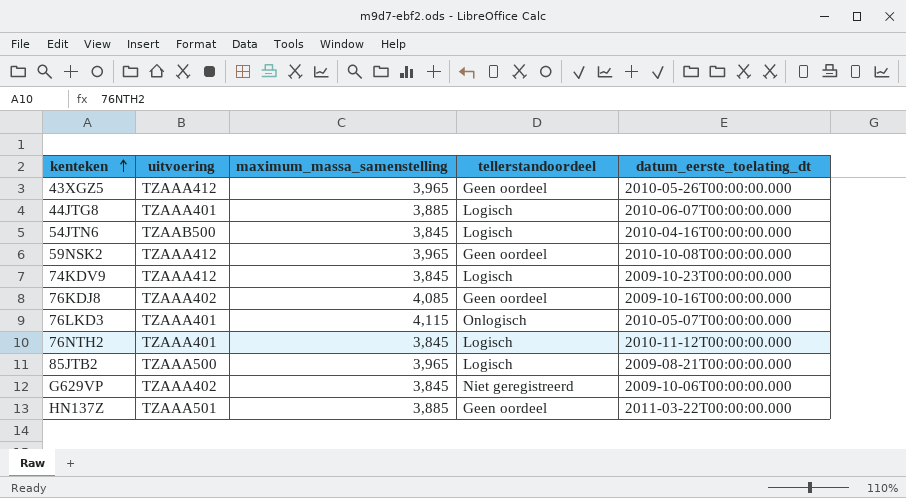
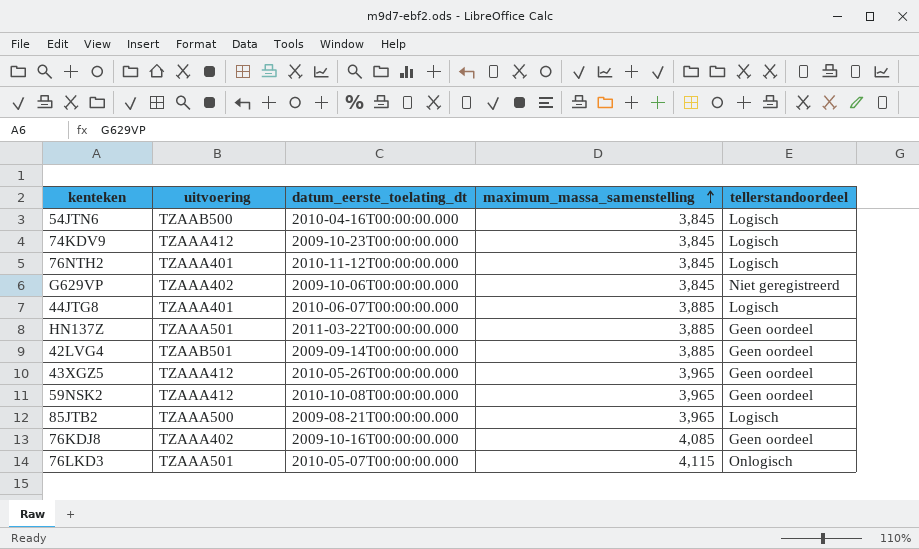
row order: kenteken ascending -> maximum_massa_samenstelling ascending
column datum_eerste_toelating_dt | position: 5 -> 3
row 42LVG4: none -> TZAAB501 | 2009-09-14T00:00:00.000 | 3,885 | Geen oordeel
76LKD3 | uitvoering: TZAAA401 -> TZAAA501

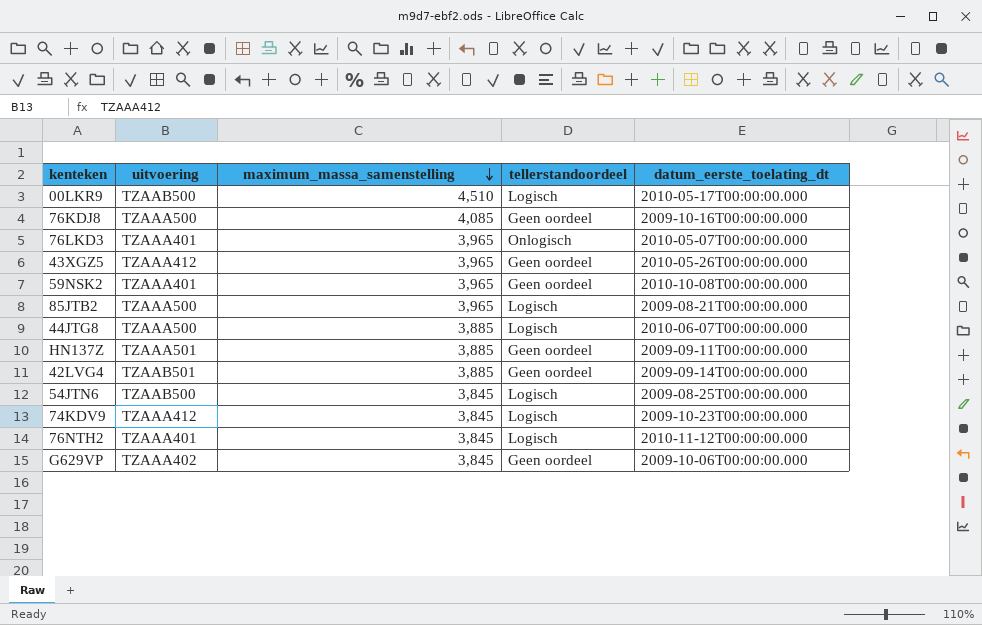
row order: maximum_massa_samenstelling ascending -> maximum_massa_samenstelling descending
column datum_eerste_toelating_dt | position: 3 -> 5
row 00LKR9: none -> TZAAB500 | 4,510 | Logisch | 2010-05-17T00:00:00.000
76KDJ8 | uitvoering: TZAAA402 -> TZAAA500
76LKD3 | uitvoering: TZAAA501 -> TZAAA401
76LKD3 | maximum_massa_samenstelling: 4,115 -> 3,965
59NSK2 | uitvoering: TZAAA412 -> TZAAA401
44JTG8 | uitvoering: TZAAA401 -> TZAAA500
HN137Z | datum_eerste_toelating_dt: 2011-03-22T00:00:00.000 -> 2009-09-11T00:00:00.000
54JTN6 | datum_eerste_toelating_dt: 2010-04-16T00:00:00.000 -> 2009-08-25T00:00:00.000
G629VP | tellerstandoordeel: Niet geregistreerd -> Geen oordeel

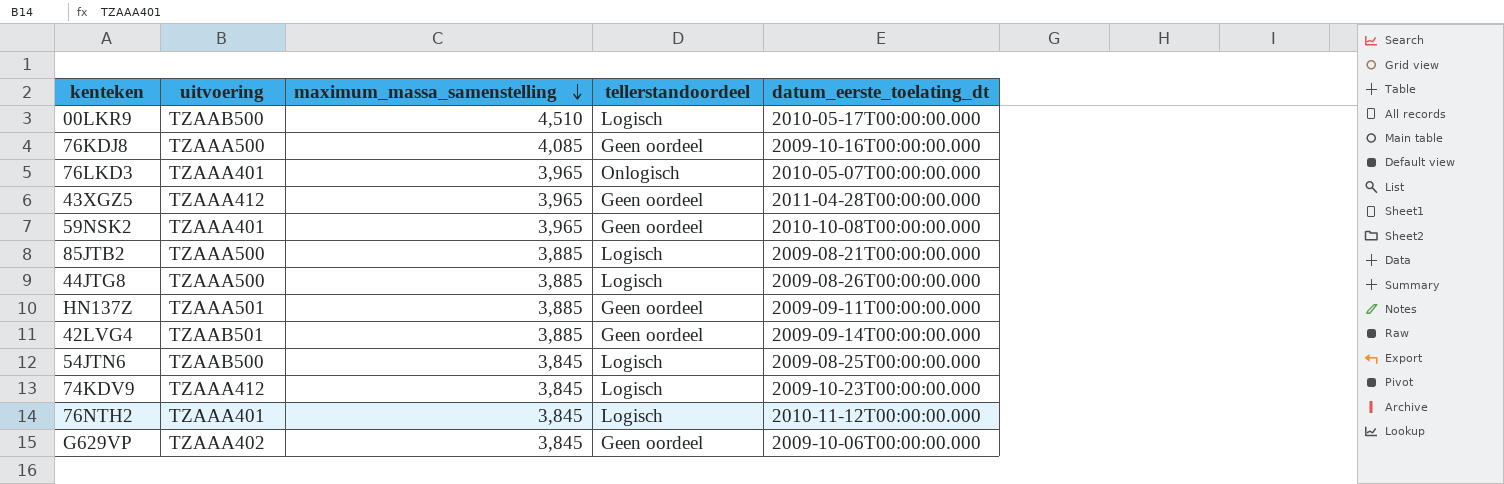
43XGZ5 | datum_eerste_toelating_dt: 2010-05-26T00:00:00.000 -> 2011-04-28T00:00:00.000
85JTB2 | maximum_massa_samenstelling: 3,965 -> 3,885
44JTG8 | datum_eerste_toelating_dt: 2010-06-07T00:00:00.000 -> 2009-08-26T00:00:00.000

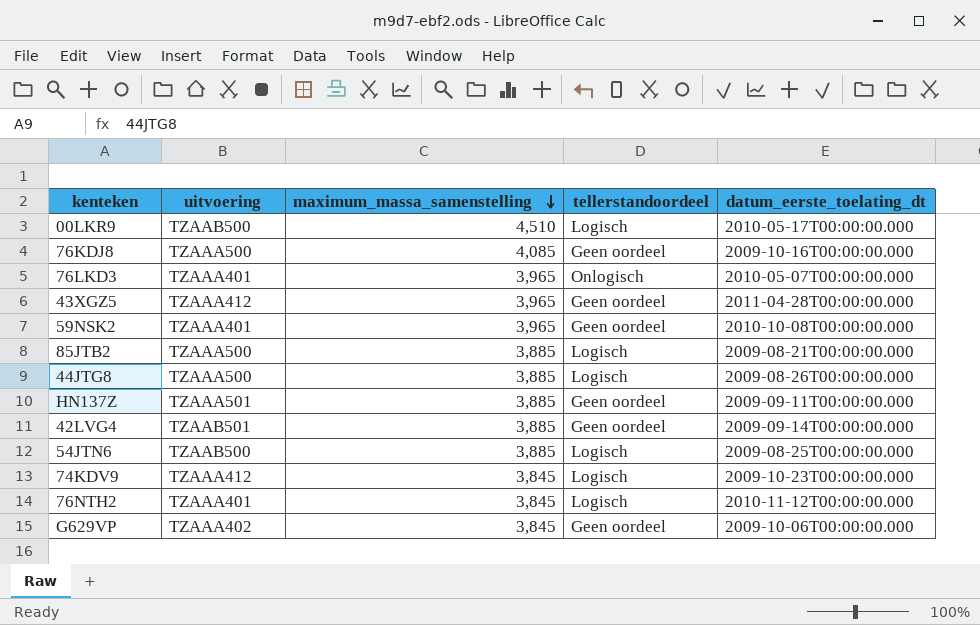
54JTN6 | maximum_massa_samenstelling: 3,845 -> 3,885

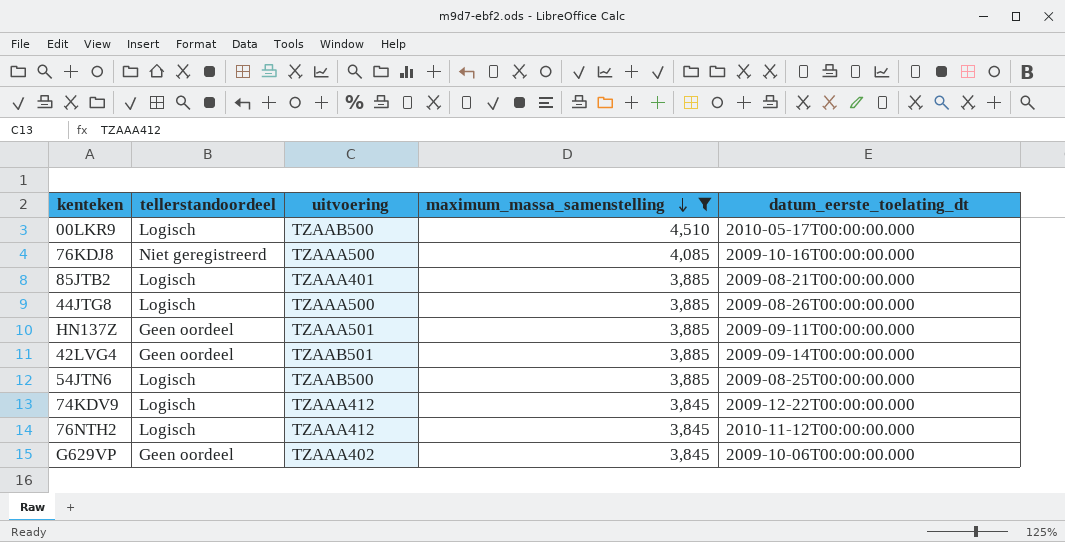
filter: none -> maximum_massa_samenstelling != 3,965
column tellerstandoordeel | position: 4 -> 2
76KDJ8 | tellerstandoordeel: Geen oordeel -> Niet geregistreerd
85JTB2 | uitvoering: TZAAA500 -> TZAAA401
74KDV9 | datum_eerste_toelating_dt: 2009-10-23T00:00:00.000 -> 2009-12-22T00:00:00.000
76NTH2 | uitvoering: TZAAA401 -> TZAAA412

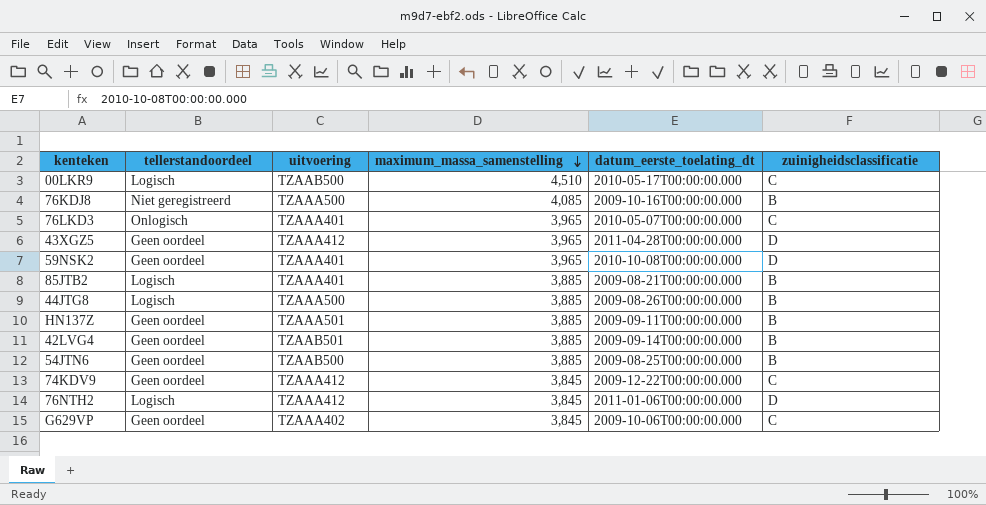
filter: maximum_massa_samenstelling != 3,965 -> none
column zuinigheidsclassificatie | position: none -> 6
54JTN6 | tellerstandoordeel: Logisch -> Geen oordeel
74KDV9 | tellerstandoordeel: Logisch -> Geen oordeel
76NTH2 | datum_eerste_toelating_dt: 2010-11-12T00:00:00.000 -> 2011-01-06T00:00:00.000

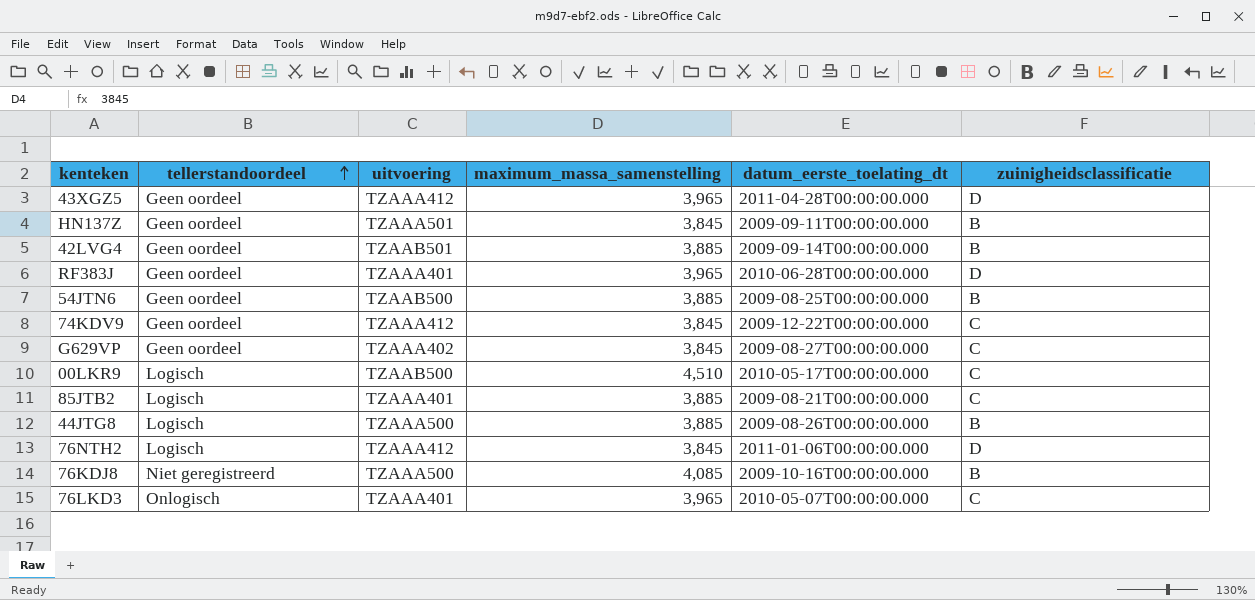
row order: maximum_massa_samenstelling descending -> tellerstandoordeel ascending
row 59NSK2: Geen oordeel | TZAAA401 | 3,965 | 2010-10-08T00:00:00.000 | D -> none
HN137Z | maximum_massa_samenstelling: 3,885 -> 3,845
row RF383J: none -> Geen oordeel | TZAAA401 | 3,965 | 2010-06-28T00:00:00.000 | D
G629VP | datum_eerste_toelating_dt: 2009-10-06T00:00:00.000 -> 2009-08-27T00:00:00.000
85JTB2 | zuinigheidsclassificatie: B -> C

